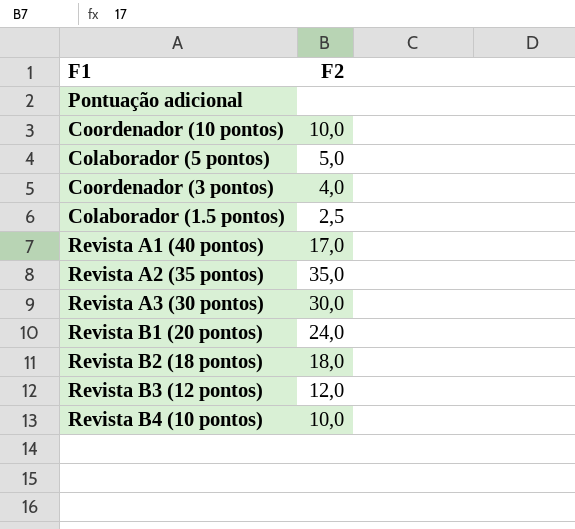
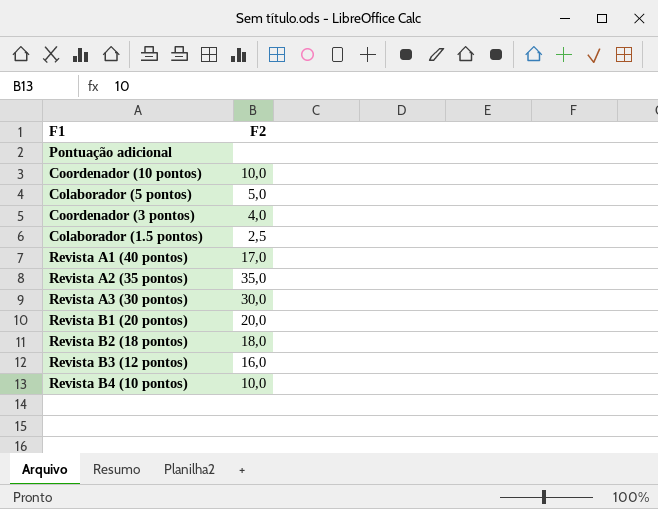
Revista B1 (20 pontos) | F2: 24,0 -> 20,0
Revista B3 (12 pontos) | F2: 12,0 -> 16,0

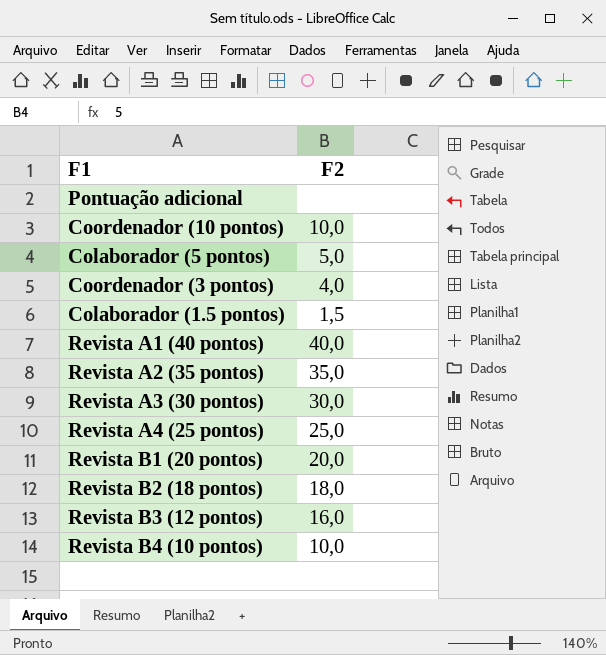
Colaborador (1.5 pontos) | F2: 2,5 -> 1,5
Revista A1 (40 pontos) | F2: 17,0 -> 40,0
row Revista A4 (25 pontos): none -> 25,0

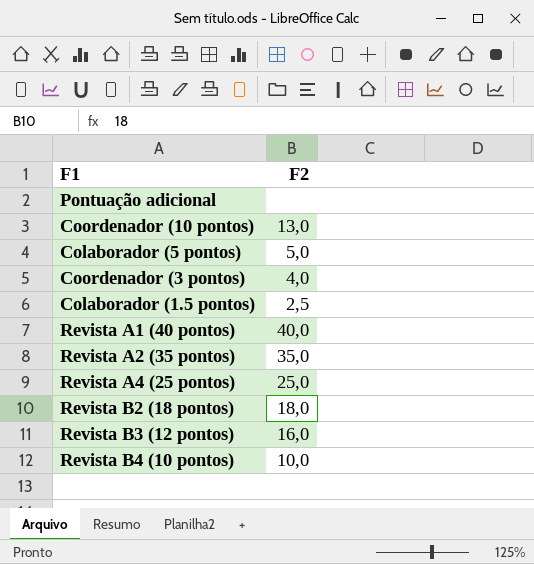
row Revista A3 (30 pontos): 30,0 -> none
row Revista B1 (20 pontos): 20,0 -> none
Coordenador (10 pontos) | F2: 10,0 -> 13,0
Colaborador (1.5 pontos) | F2: 1,5 -> 2,5

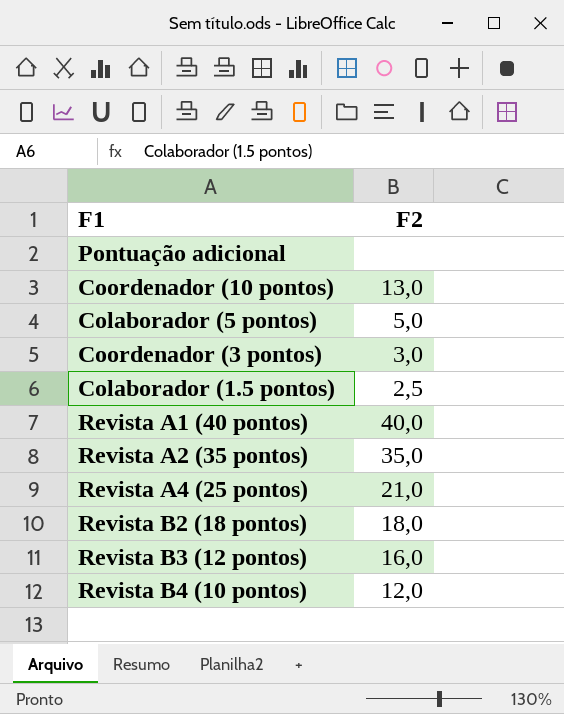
Coordenador (3 pontos) | F2: 4,0 -> 3,0
Revista A4 (25 pontos) | F2: 25,0 -> 21,0
Revista B4 (10 pontos) | F2: 10,0 -> 12,0

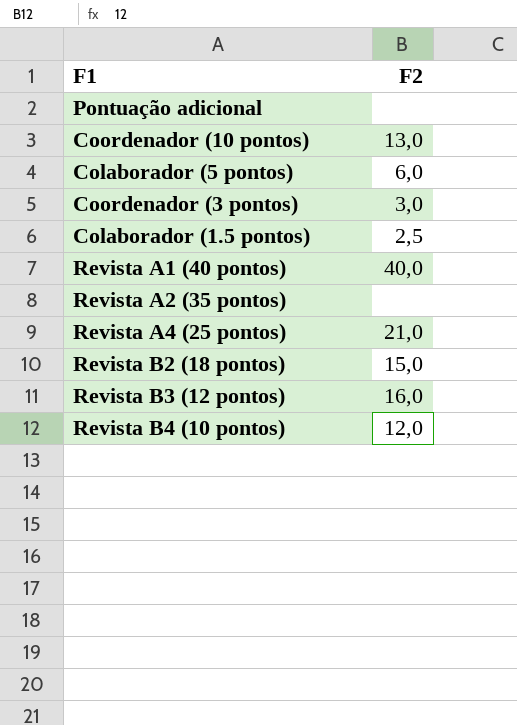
Colaborador (5 pontos) | F2: 5,0 -> 6,0
Revista A2 (35 pontos) | F2: 35,0 -> none
Revista B2 (18 pontos) | F2: 18,0 -> 15,0

